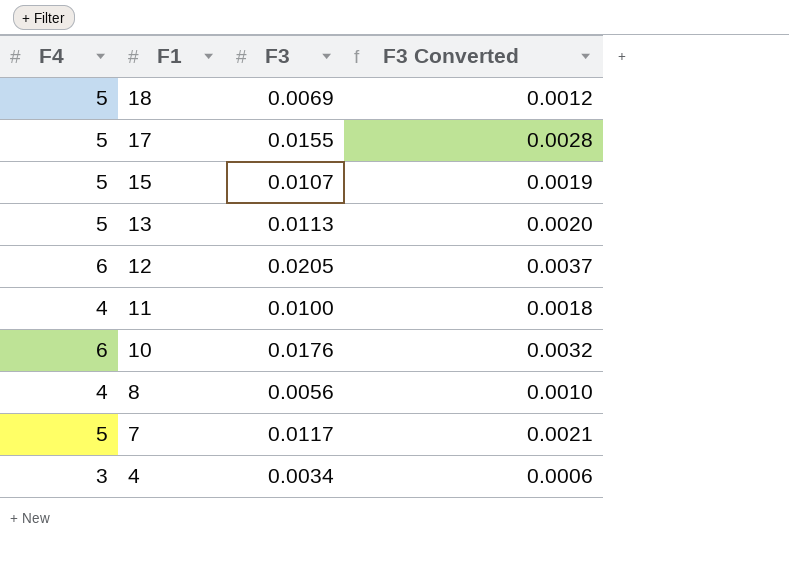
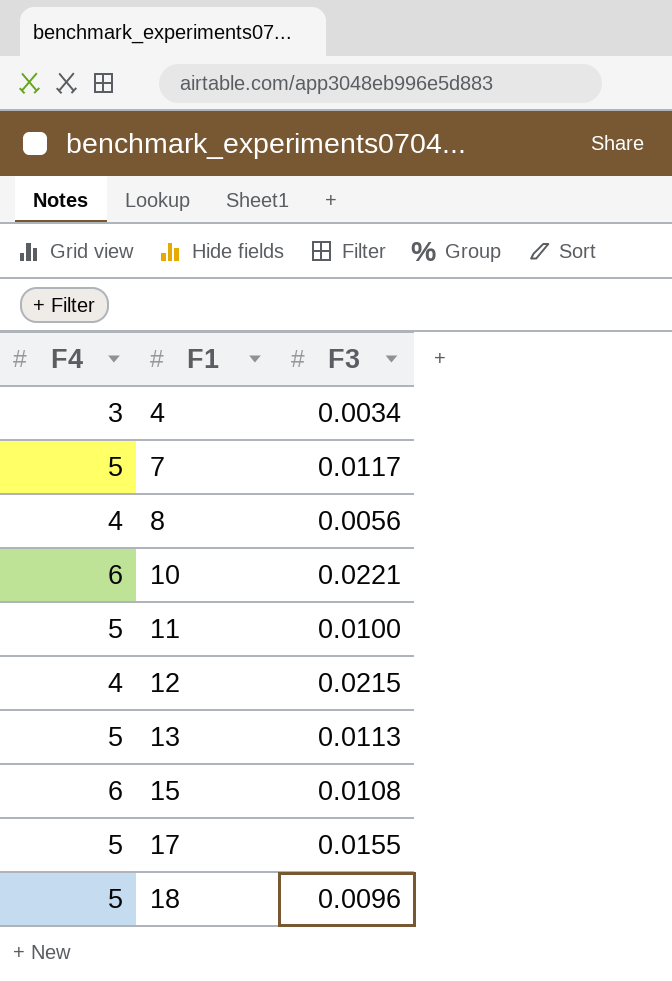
row order: F1 descending -> F1 ascending
column F3 Converted | formula: [F3] * 0.18 -> none
10 | F3: 0.0176 -> 0.0221
11 | F4: 4 -> 5
12 | F4: 6 -> 4
12 | F3: 0.0205 -> 0.0215
15 | F4: 5 -> 6
15 | F3: 0.0107 -> 0.0108
18 | F3: 0.0069 -> 0.0096

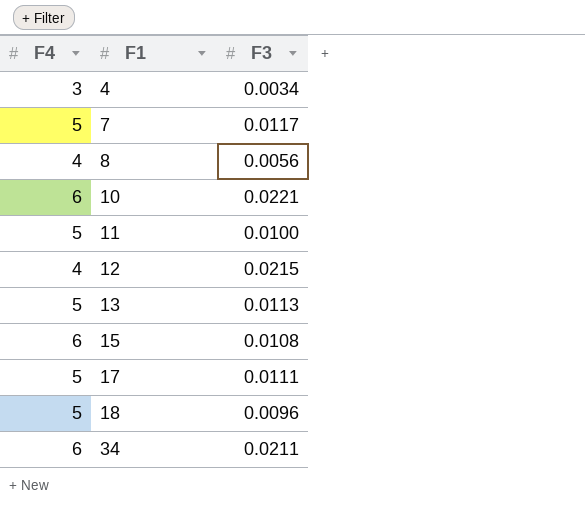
17 | F3: 0.0155 -> 0.0111
row 34: none -> 6 | 0.0211

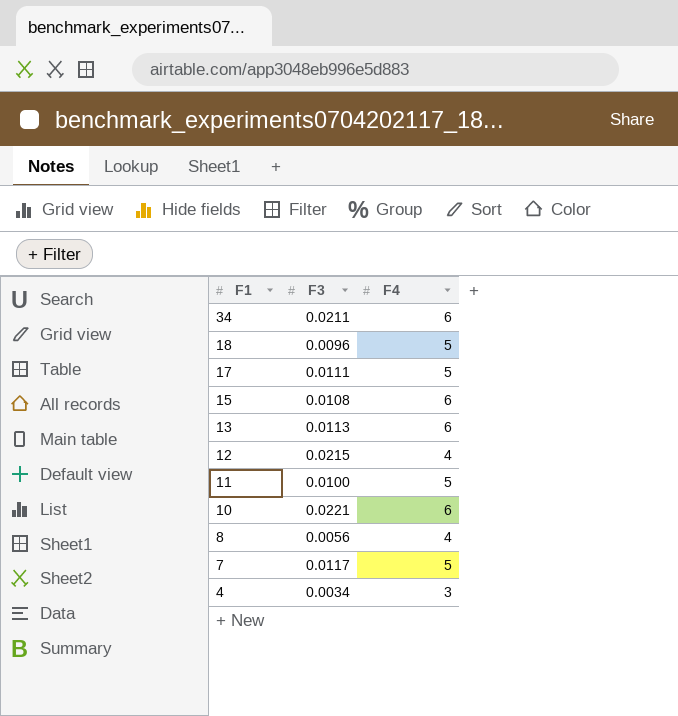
row order: F1 ascending -> F1 descending
column F4 | position: 1 -> 3
13 | F4: 5 -> 6

